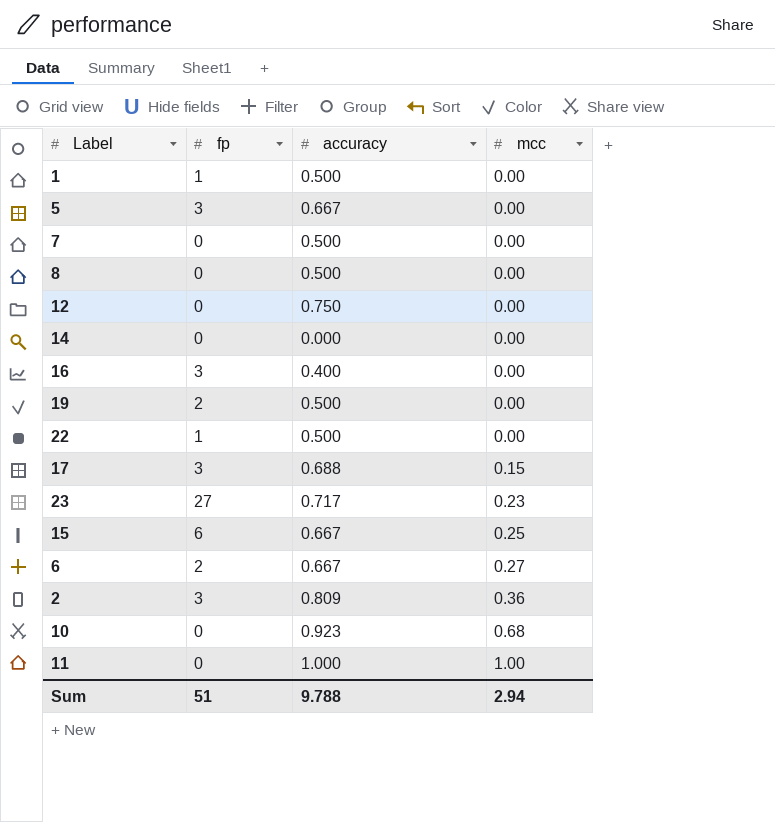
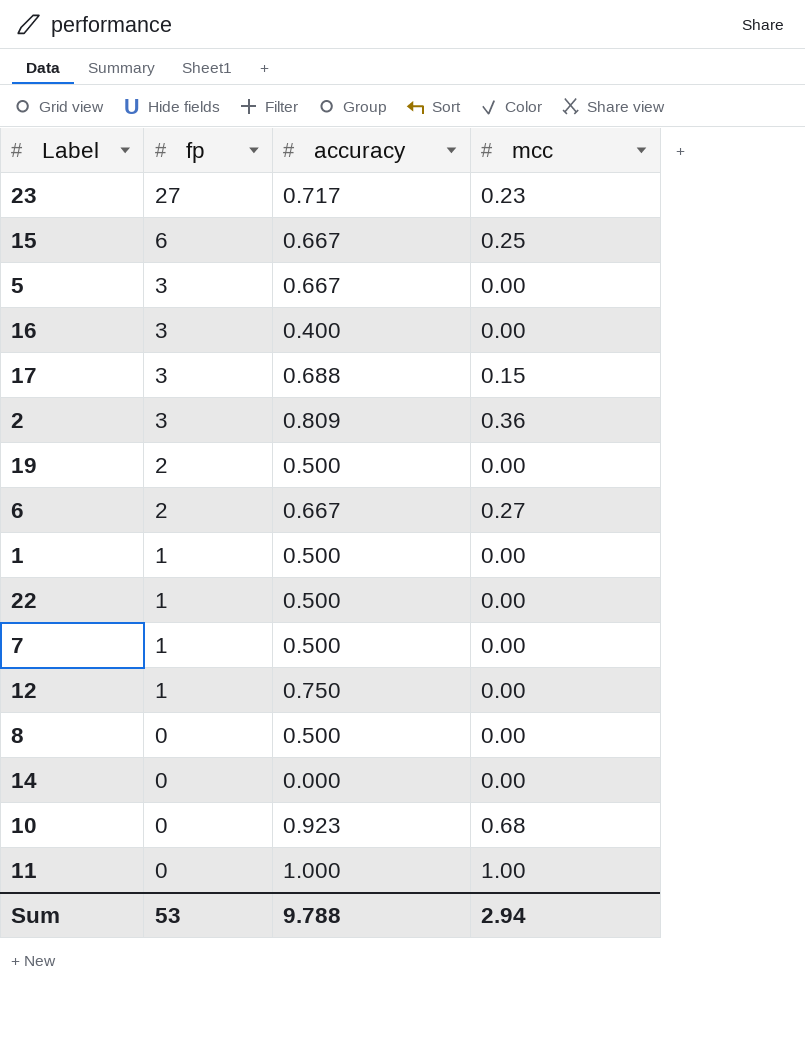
row order: mcc ascending -> fp descending
7 | fp: 0 -> 1
12 | fp: 0 -> 1
Sum | fp: 51 -> 53

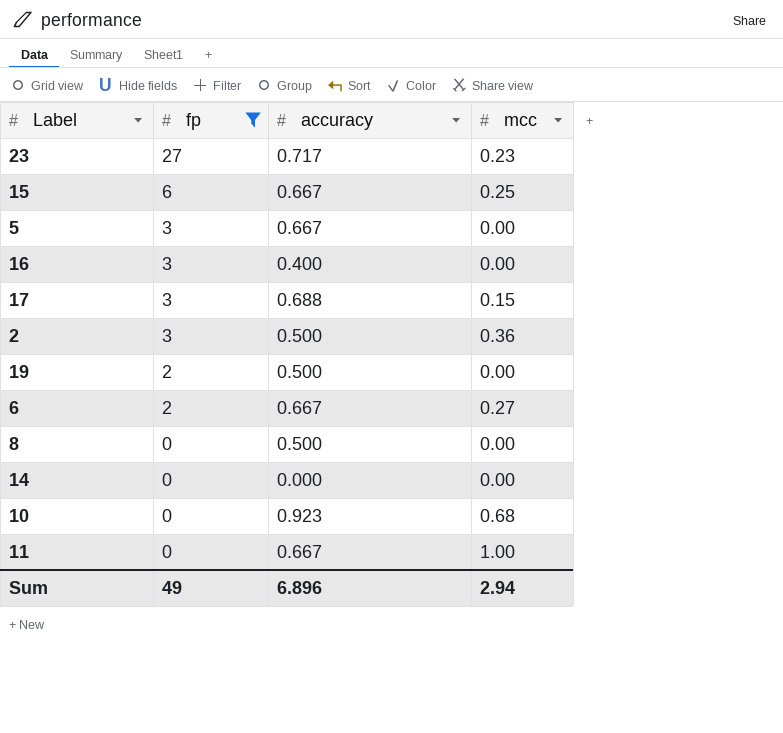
filter: none -> fp != 1
2 | accuracy: 0.809 -> 0.500
11 | accuracy: 1.000 -> 0.667
Sum | fp: 53 -> 49
Sum | accuracy: 9.788 -> 6.896

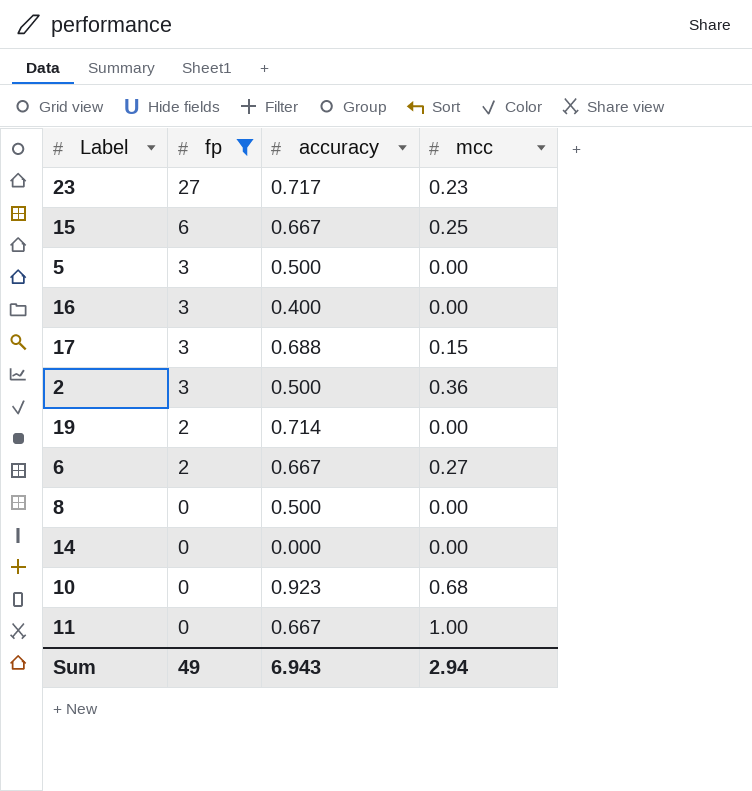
5 | accuracy: 0.667 -> 0.500
19 | accuracy: 0.500 -> 0.714
Sum | accuracy: 6.896 -> 6.943

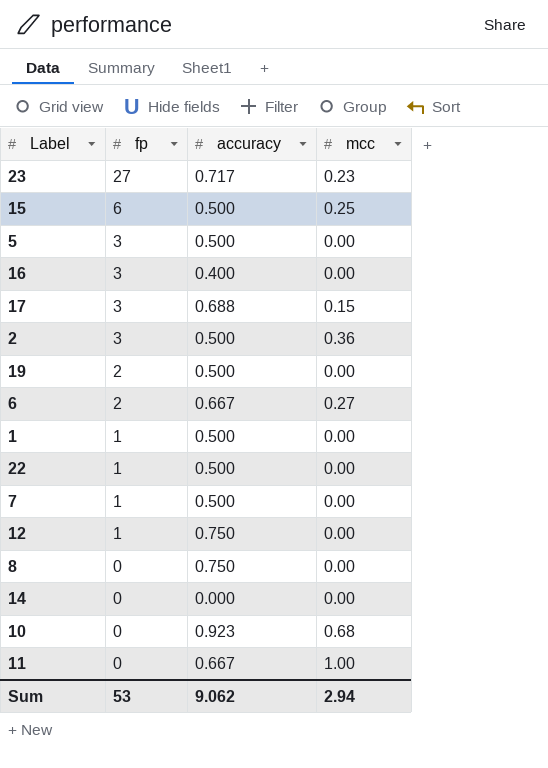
filter: fp != 1 -> none
15 | accuracy: 0.667 -> 0.500
19 | accuracy: 0.714 -> 0.500
8 | accuracy: 0.500 -> 0.750
Sum | fp: 49 -> 53
Sum | accuracy: 6.943 -> 9.062

